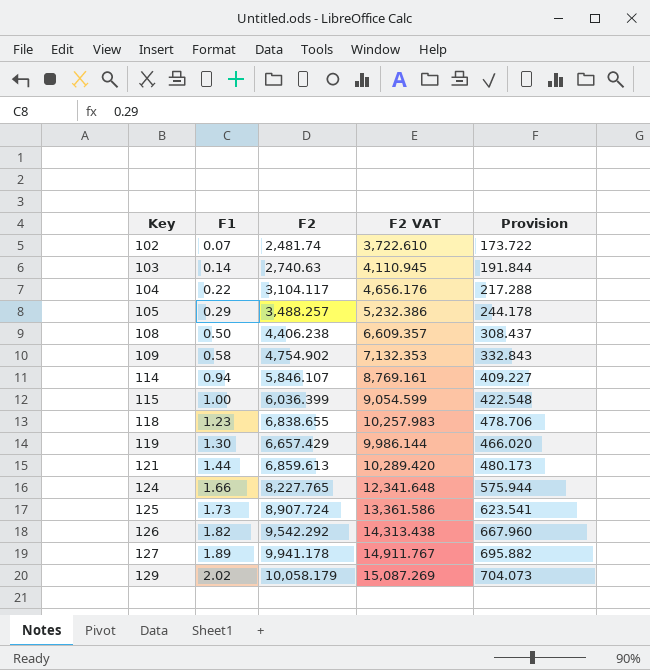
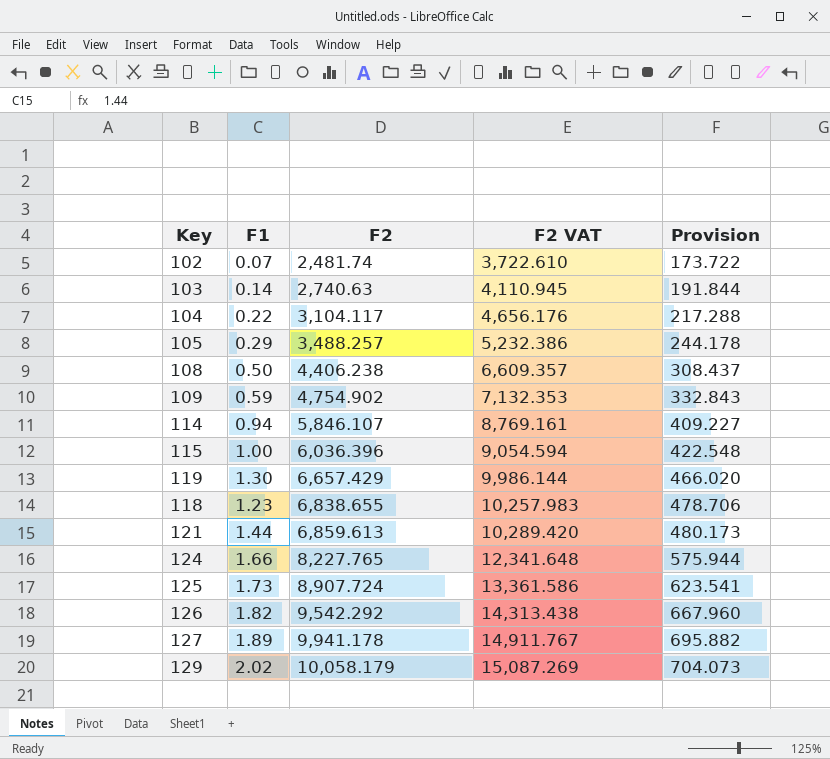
row order: Key ascending -> F2 ascending
109 | F1: 0.58 -> 0.59
115 | F2: 6,036.399 -> 6,036.396
115 | F2 VAT: 9,054.599 -> 9,054.594

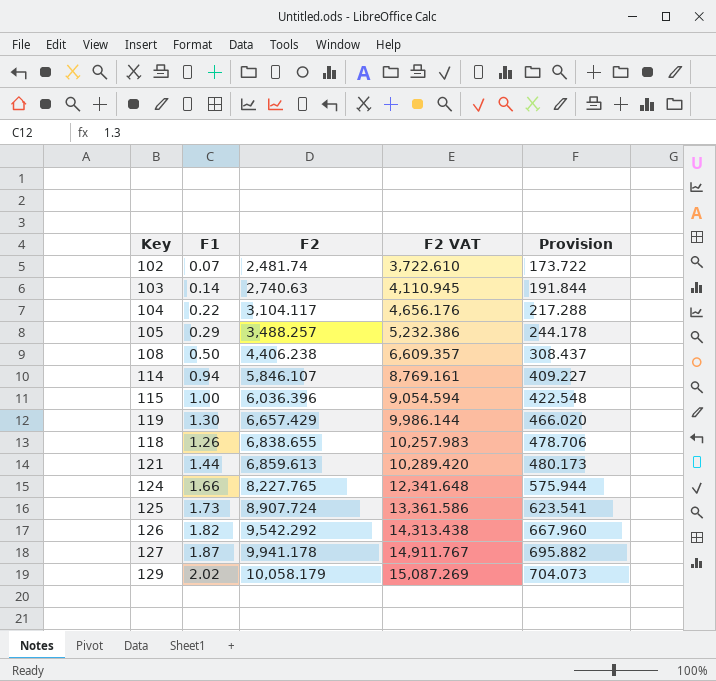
row 109: 0.59 | 4,754.902 | 7,132.353 | 332.843 -> none
118 | F1: 1.23 -> 1.26
127 | F1: 1.89 -> 1.87

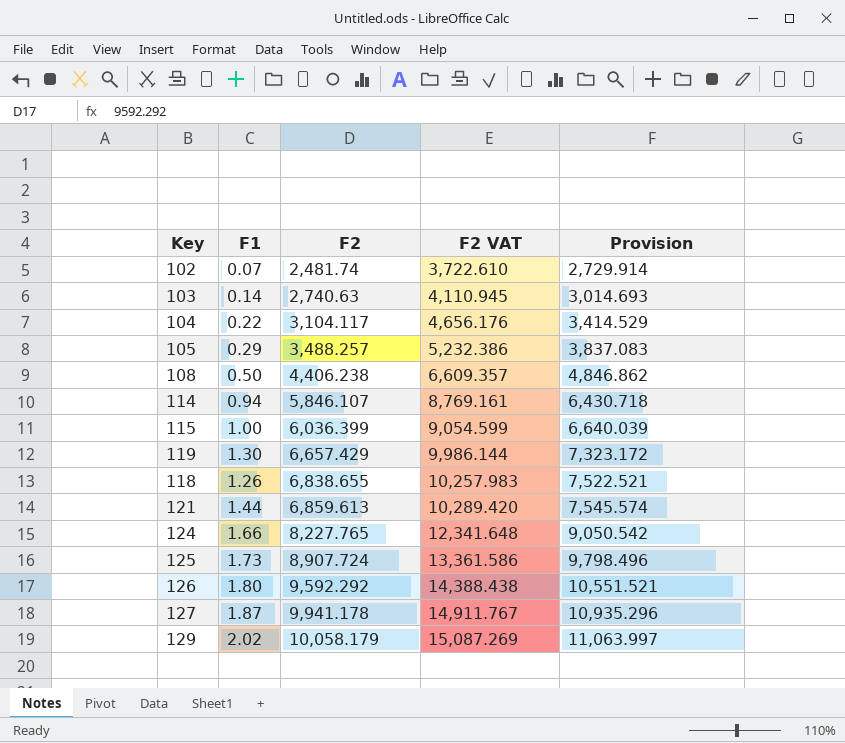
column Provision | formula: [F2] * 0.07 -> [F2] * 1.1
115 | F2: 6,036.396 -> 6,036.399
115 | F2 VAT: 9,054.594 -> 9,054.599
126 | F1: 1.82 -> 1.80
126 | F2: 9,542.292 -> 9,592.292
126 | F2 VAT: 14,313.438 -> 14,388.438

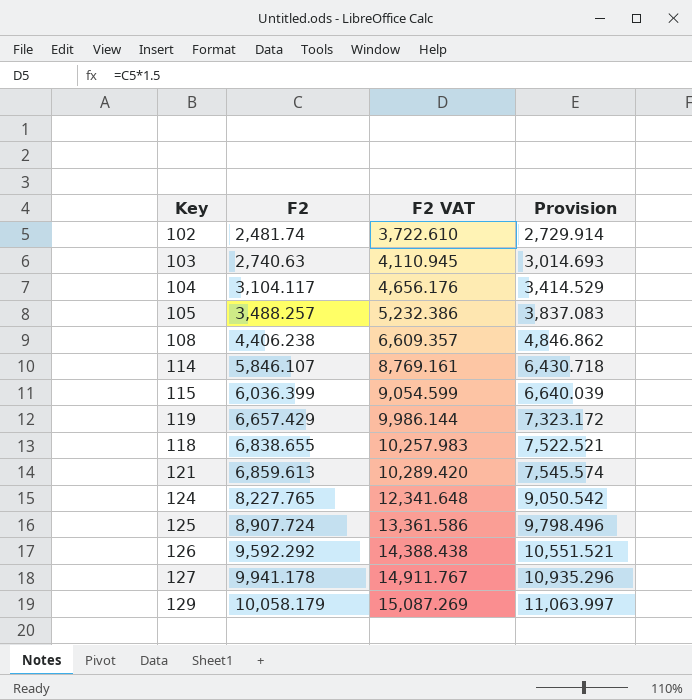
column F1 | position: 2 -> none

